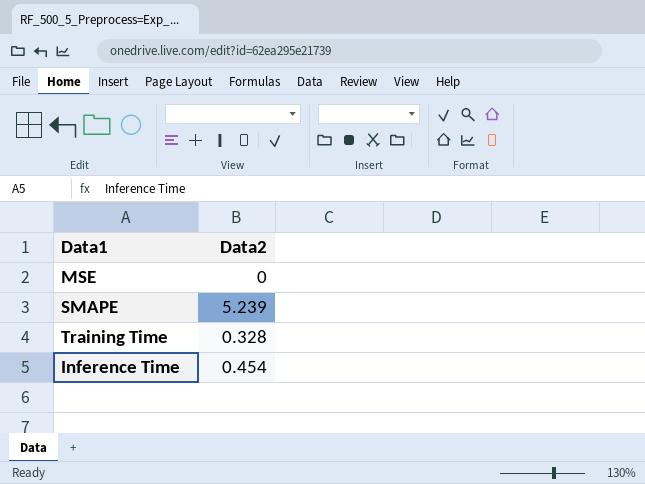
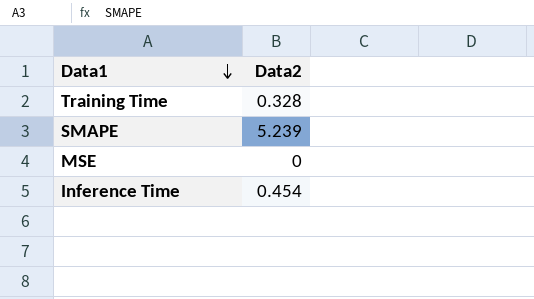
row order: none -> Data1 descending

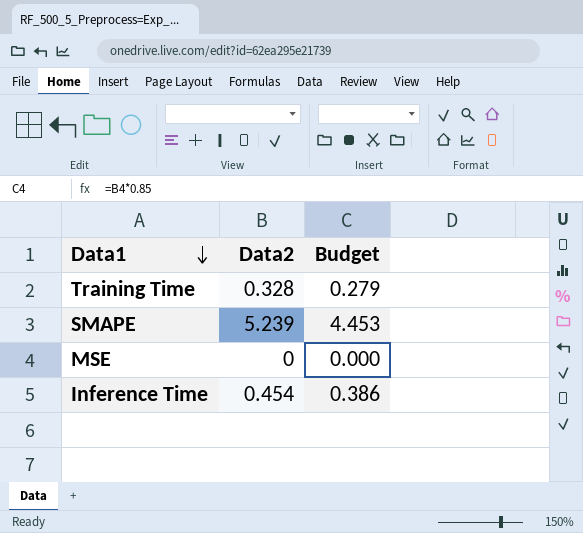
column Budget | formula: none -> [Data2] * 0.85

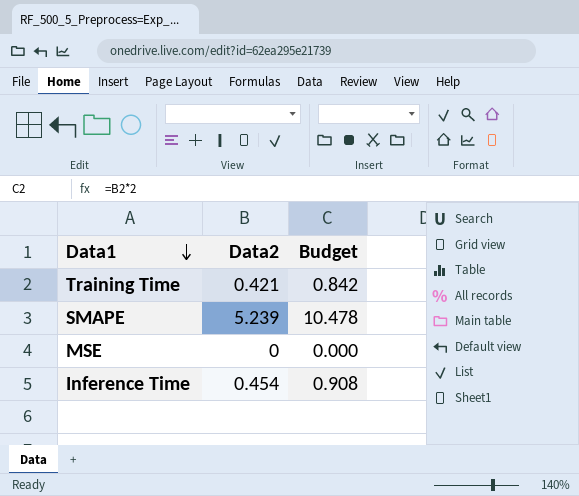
column Budget | formula: [Data2] * 0.85 -> [Data2] * 2
Training Time | Data2: 0.328 -> 0.421

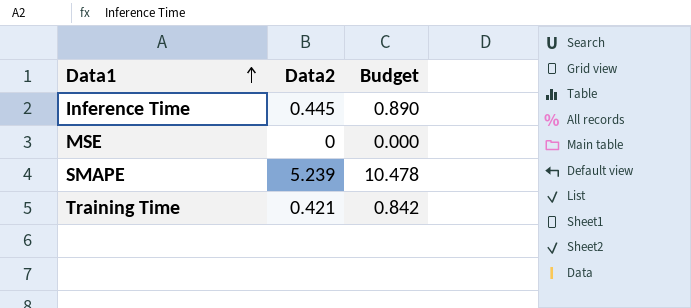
row order: Data1 descending -> Data1 ascending
Inference Time | Data2: 0.454 -> 0.445
Inference Time | Budget: 0.908 -> 0.890

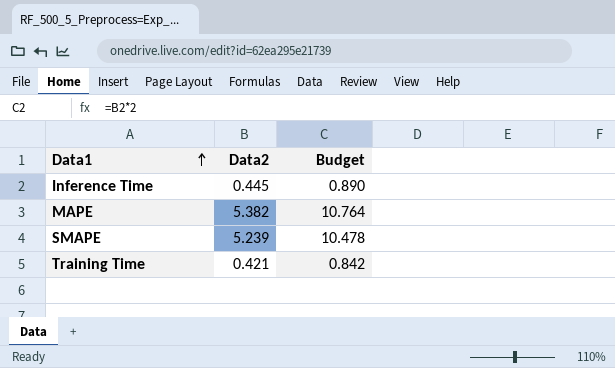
row MSE: 0 | 0.000 -> none
row MAPE: none -> 5.382 | 10.764

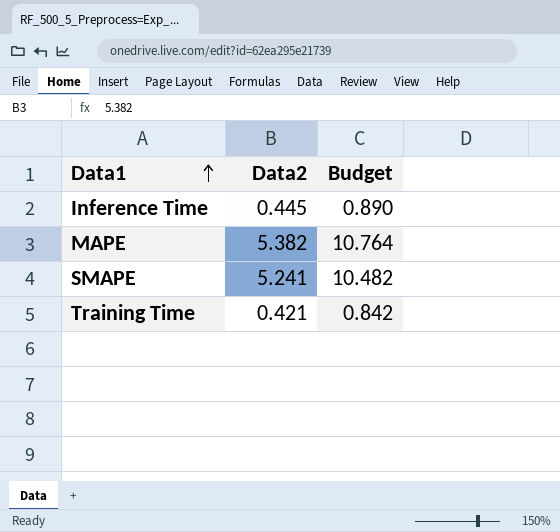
SMAPE | Data2: 5.239 -> 5.241
SMAPE | Budget: 10.478 -> 10.482

